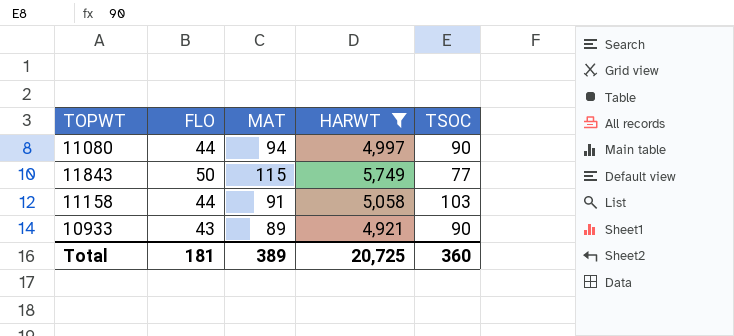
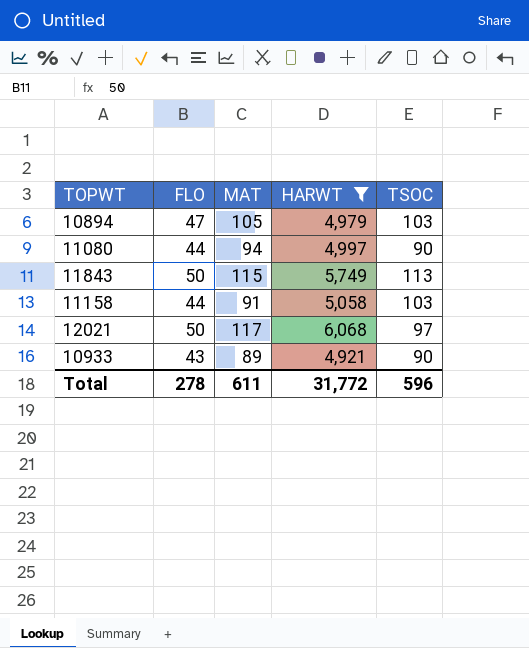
row 10894: none -> 47 | 105 | 4,979 | 103
11843 | TSOC: 77 -> 113
row 12021: none -> 50 | 117 | 6,068 | 97
Total | FLO: 181 -> 278
Total | MAT: 389 -> 611
Total | HARWT: 20,725 -> 31,772
Total | TSOC: 360 -> 596

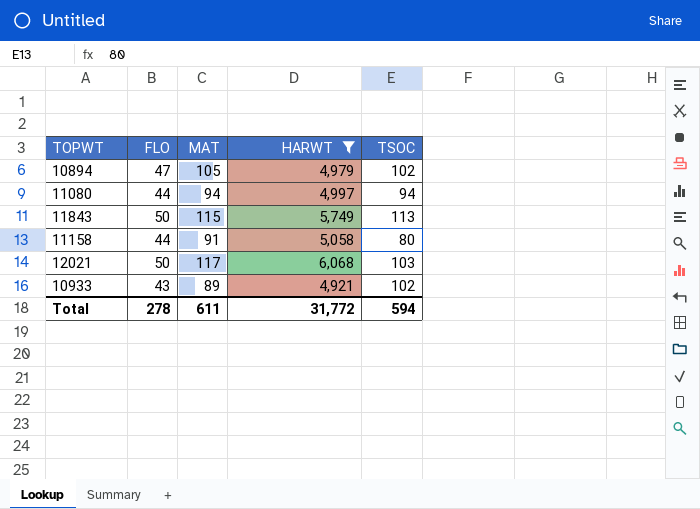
10894 | TSOC: 103 -> 102
11080 | TSOC: 90 -> 94
11158 | TSOC: 103 -> 80
12021 | TSOC: 97 -> 103
10933 | TSOC: 90 -> 102
Total | TSOC: 596 -> 594

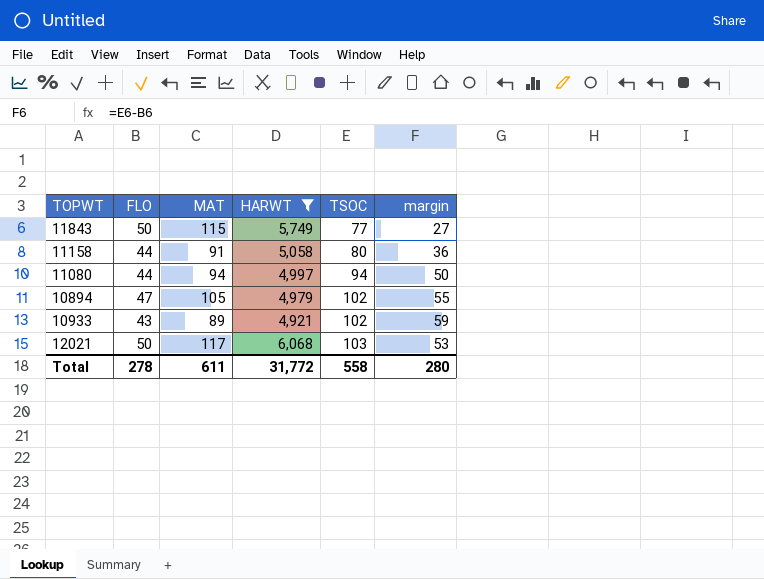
row order: none -> TSOC ascending
column margin | formula: none -> [TSOC] - [FLO]
11843 | TSOC: 113 -> 77
Total | TSOC: 594 -> 558

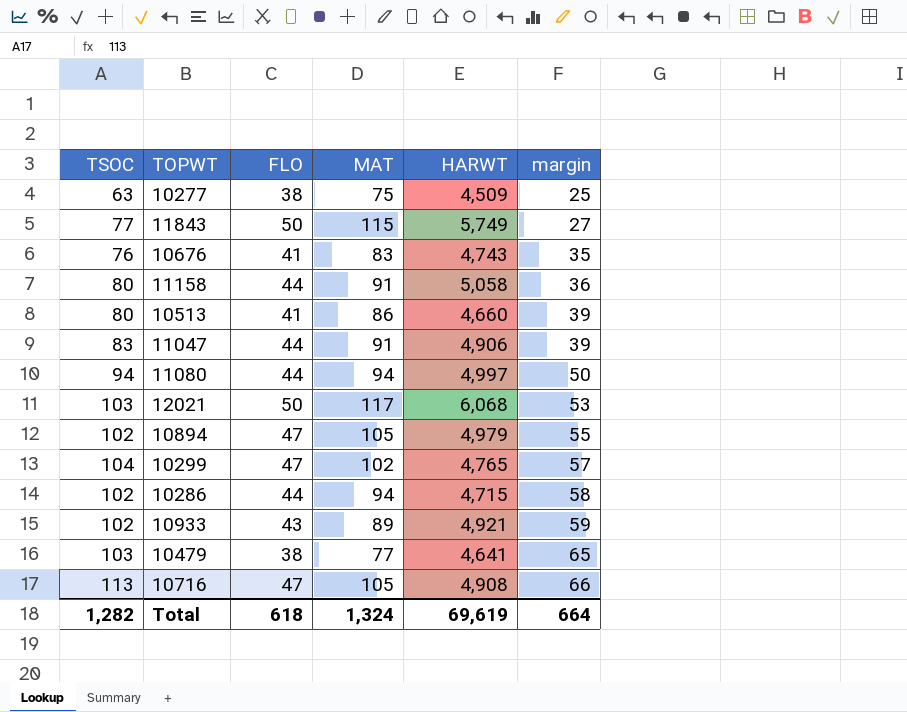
filter: HARWT >= 4,921 -> none
row order: TSOC ascending -> margin ascending
column TSOC | position: 5 -> 1
Total | TSOC: 558 -> 1,282
Total | FLO: 278 -> 618
Total | MAT: 611 -> 1,324
Total | HARWT: 31,772 -> 69,619
Total | margin: 280 -> 664

